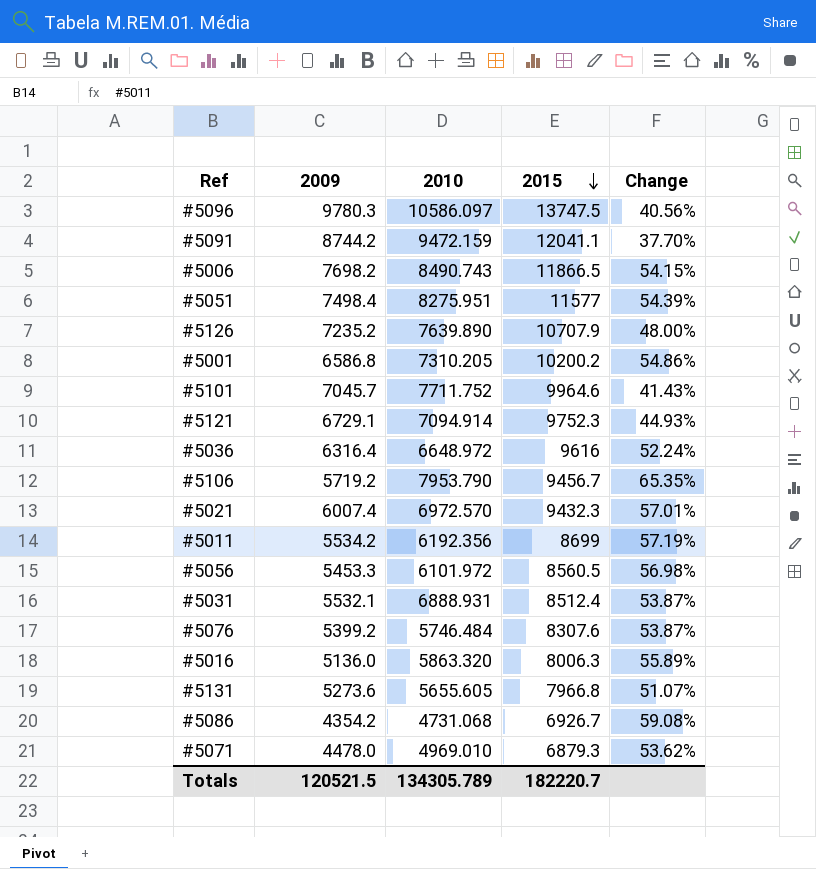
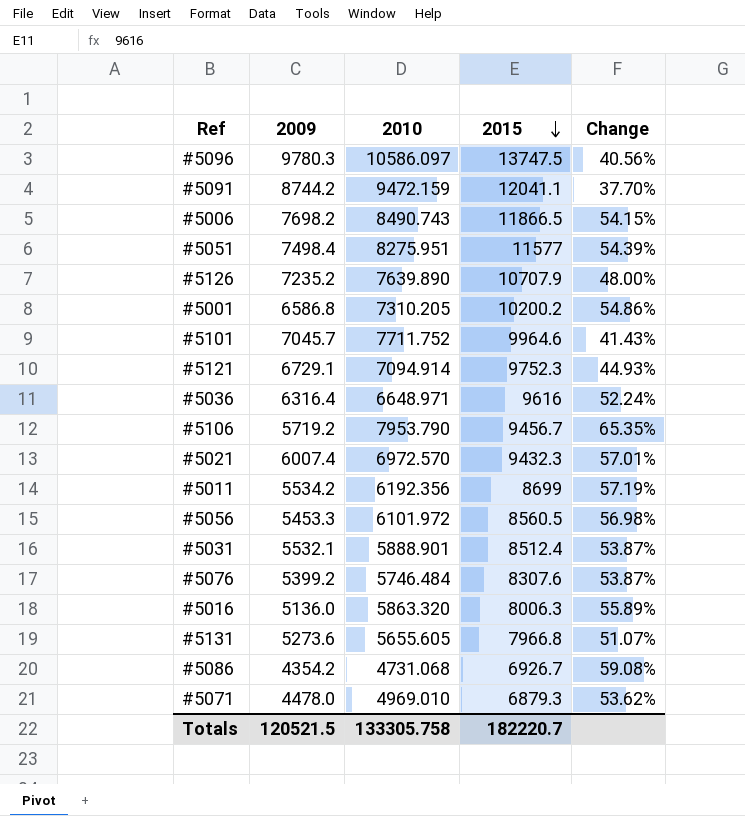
#5036 | 2010: 6648.972 -> 6648.971
#5031 | 2010: 6888.931 -> 5888.901
Totals | 2010: 134305.789 -> 133305.758

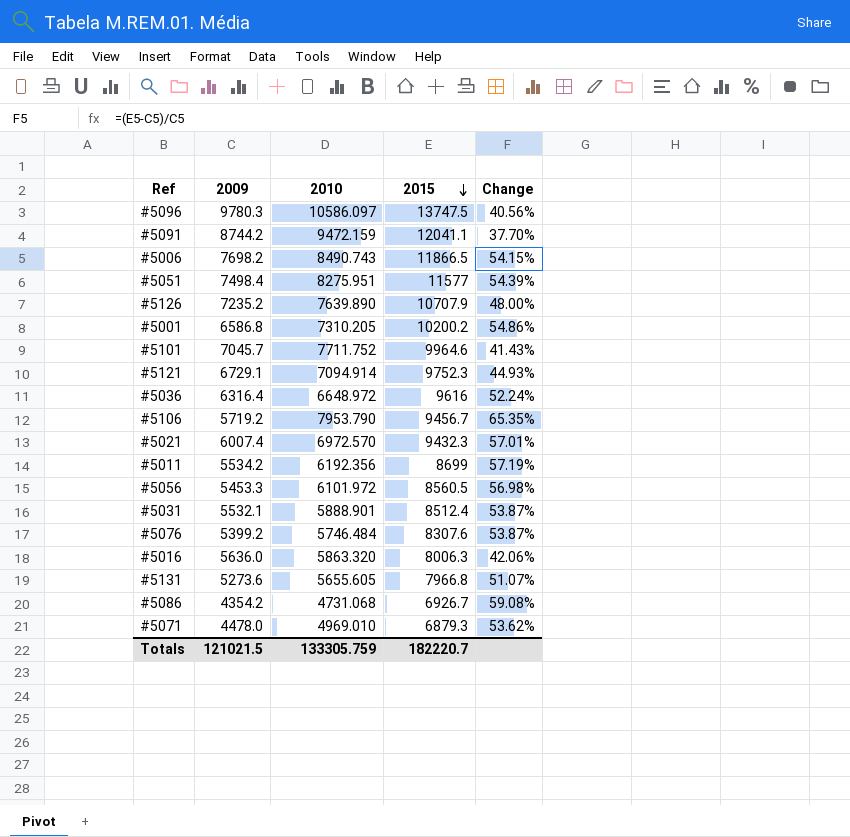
#5036 | 2010: 6648.971 -> 6648.972
#5016 | 2009: 5136.0 -> 5636.0
#5016 | Change: 55.89% -> 42.06%
Totals | 2009: 120521.5 -> 121021.5
Totals | 2010: 133305.758 -> 133305.759

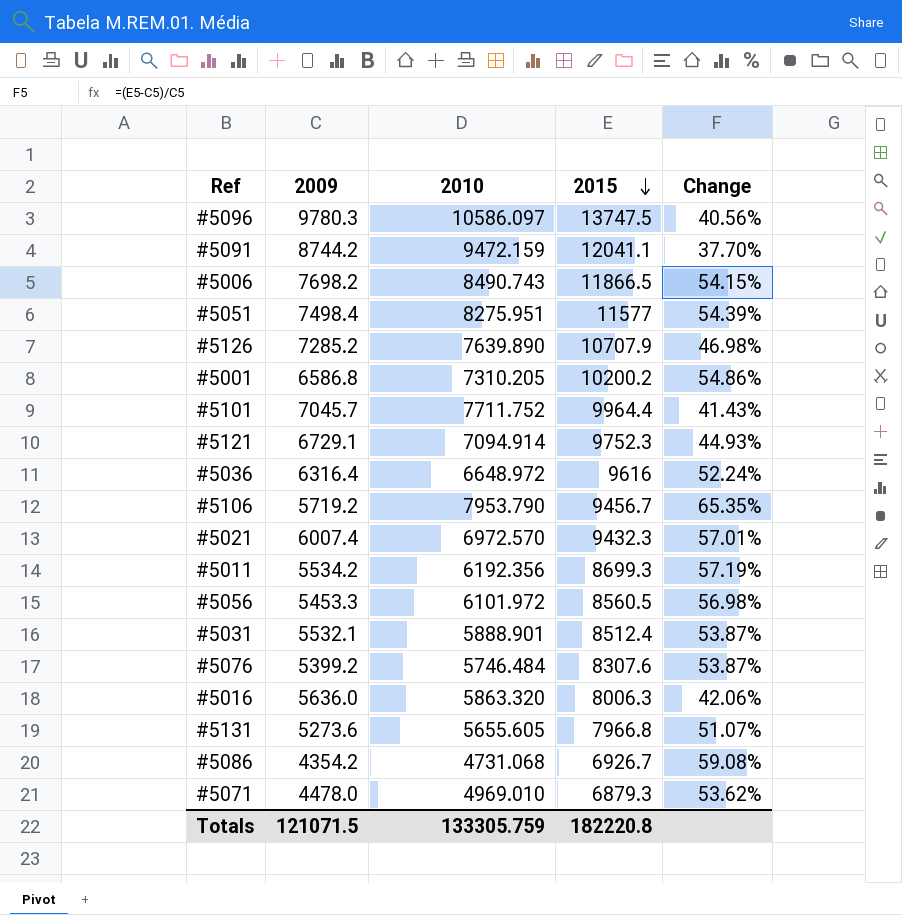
#5126 | 2009: 7235.2 -> 7285.2
#5126 | Change: 48.00% -> 46.98%
#5101 | 2015: 9964.6 -> 9964.4
#5011 | 2015: 8699 -> 8699.3
Totals | 2009: 121021.5 -> 121071.5
Totals | 2015: 182220.7 -> 182220.8

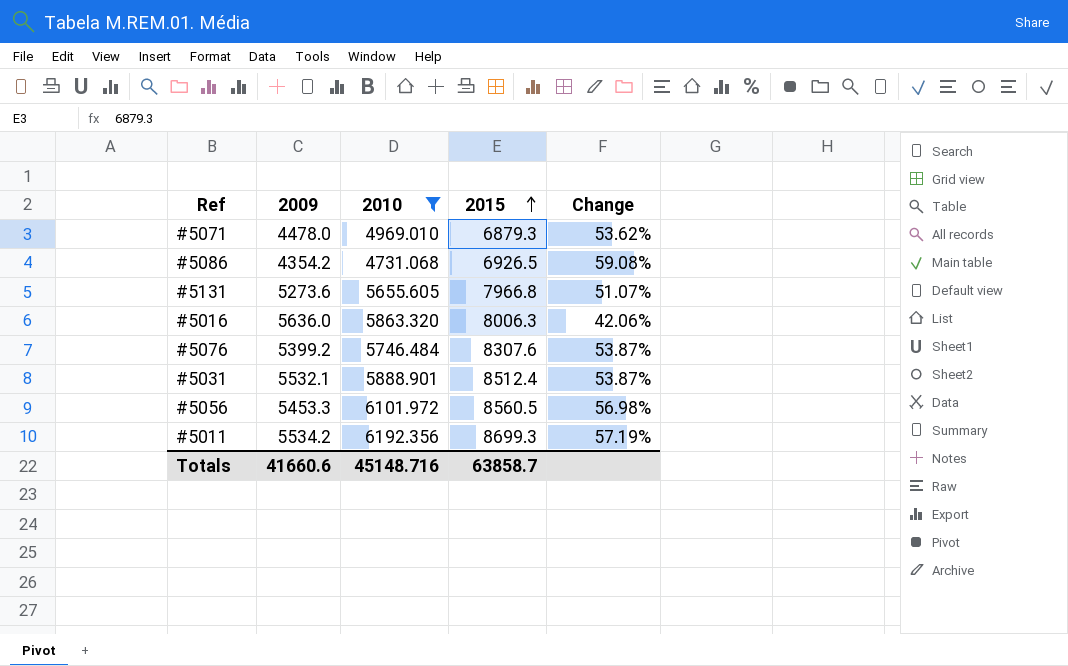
filter: none -> 2010 <= 6192.356
row order: 2015 descending -> 2015 ascending
#5086 | 2015: 6926.7 -> 6926.5
Totals | 2009: 121071.5 -> 41660.6
Totals | 2010: 133305.759 -> 45148.716
Totals | 2015: 182220.8 -> 63858.7

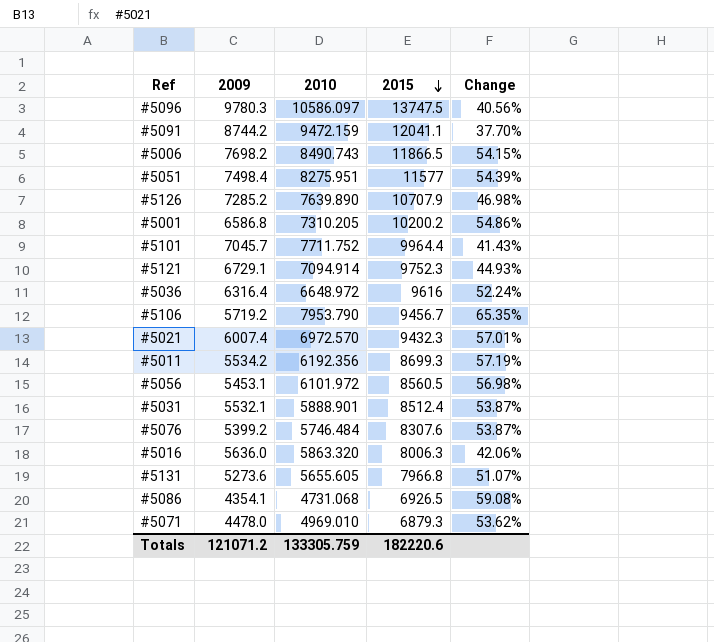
filter: 2010 <= 6192.356 -> none
row order: 2015 ascending -> 2015 descending
#5056 | 2009: 5453.3 -> 5453.1
#5086 | 2009: 4354.2 -> 4354.1
Totals | 2009: 41660.6 -> 121071.2
Totals | 2010: 45148.716 -> 133305.759
Totals | 2015: 63858.7 -> 182220.6

